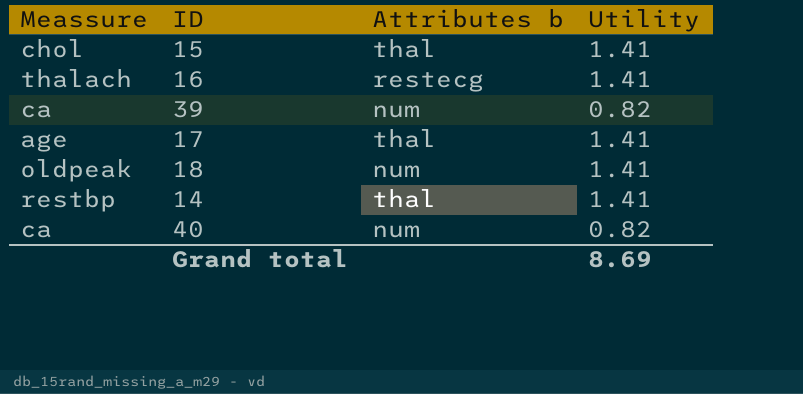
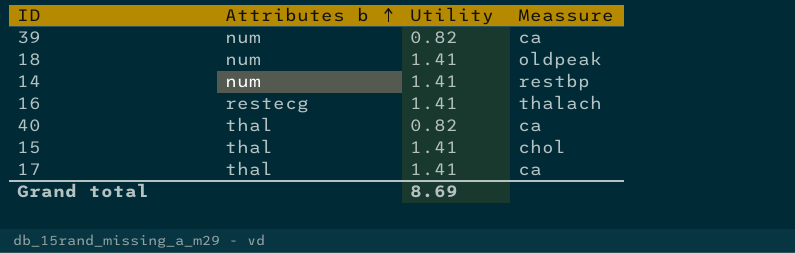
row order: none -> Attributes b ascending
column Meassure | position: 1 -> 4
14 | Attributes b: thal -> num
40 | Attributes b: num -> thal
17 | Meassure: age -> ca

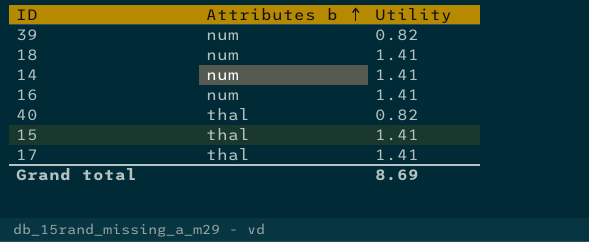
column Meassure | position: 4 -> none
16 | Attributes b: restecg -> num

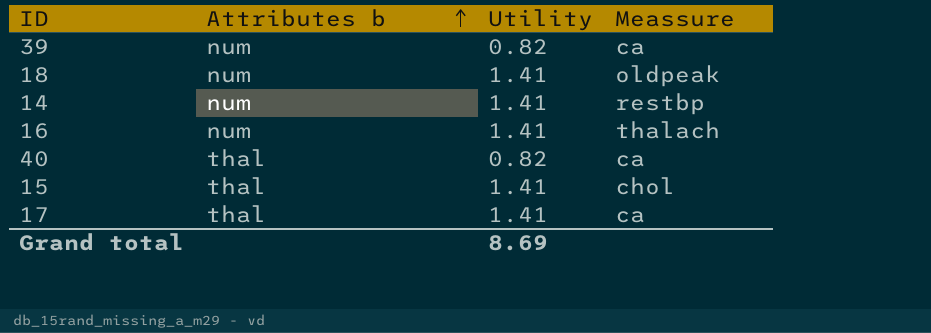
column Meassure | position: none -> 4

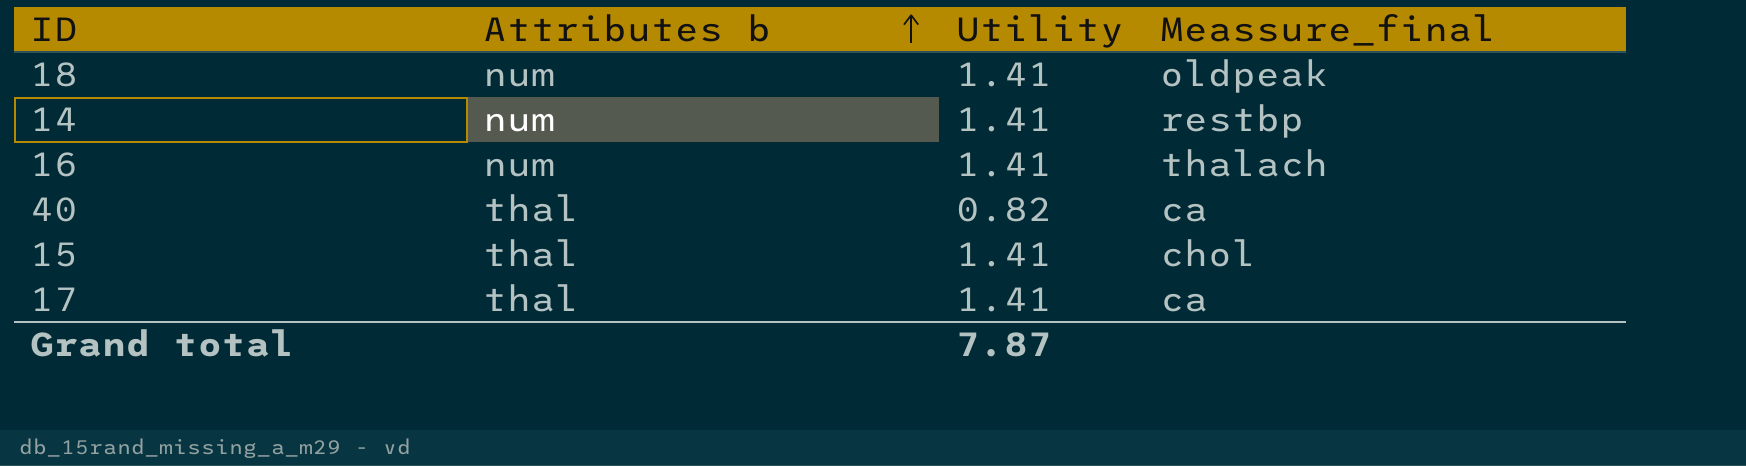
column name: Meassure -> Meassure_final
row 39: num | 0.82 | ca -> none
Grand total | Utility: 8.69 -> 7.87

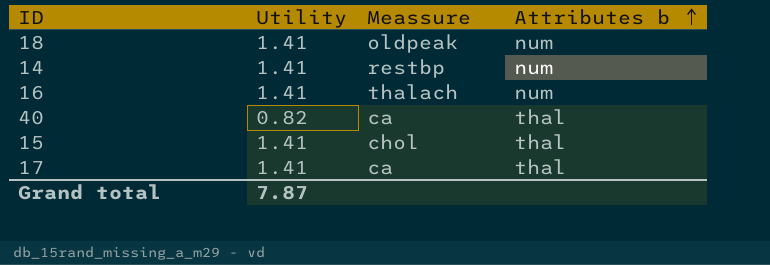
column name: Meassure_final -> Meassure
column Attributes b | position: 2 -> 4

